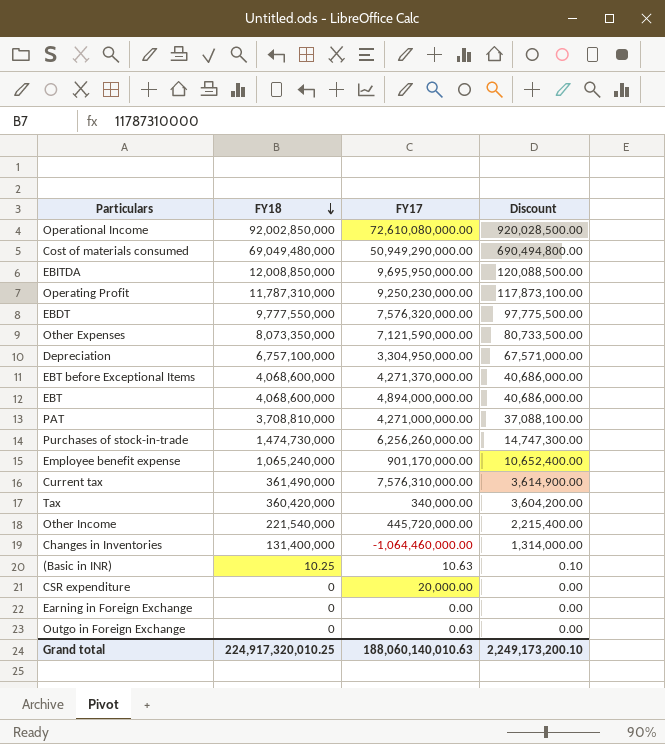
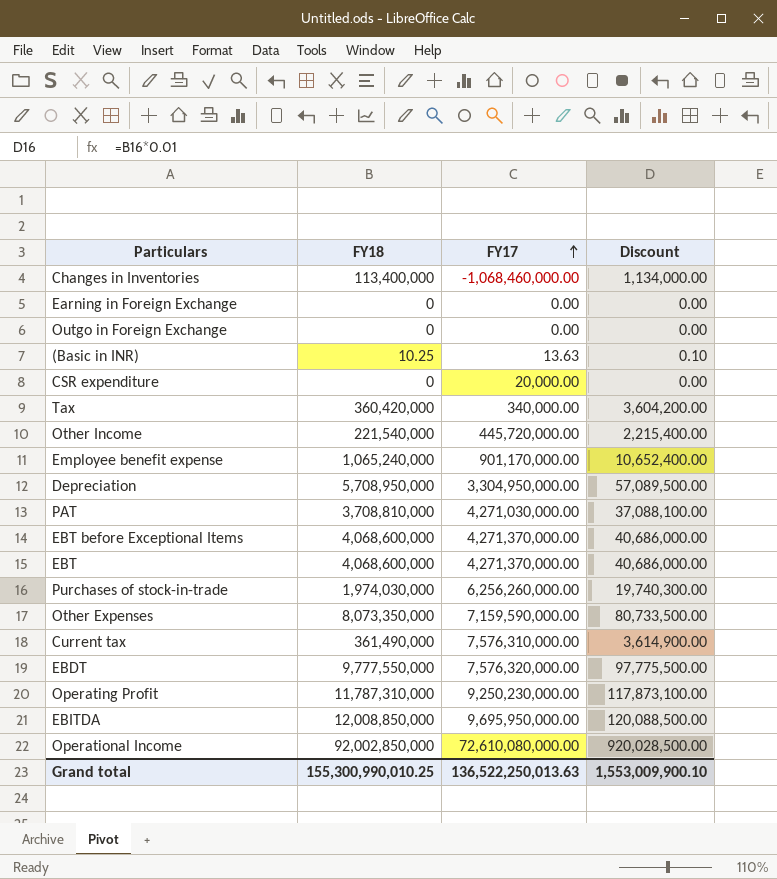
row order: FY18 descending -> FY17 ascending
row Cost of materials consumed: 69,049,480,000 | 50,949,290,000.00 | 690,494,800.00 -> none
Changes in Inventories | FY18: 131,400,000 -> 113,400,000
Changes in Inventories | FY17: -1,064,460,000.00 -> -1,068,460,000.00
Changes in Inventories | Discount: 1,314,000.00 -> 1,134,000.00
(Basic in INR) | FY17: 10.63 -> 13.63
Depreciation | FY18: 6,757,100,000 -> 5,708,950,000
Depreciation | Discount: 67,571,000.00 -> 57,089,500.00
PAT | FY17: 4,271,000,000.00 -> 4,271,030,000.00
EBT | FY17: 4,894,000,000.00 -> 4,271,370,000.00
Purchases of stock-in-trade | FY18: 1,474,730,000 -> 1,974,030,000
Purchases of stock-in-trade | Discount: 14,747,300.00 -> 19,740,300.00
Other Expenses | FY17: 7,121,590,000.00 -> 7,159,590,000.00
Grand total | FY18: 224,917,320,010.25 -> 155,300,990,010.25
Grand total | FY17: 188,060,140,010.63 -> 136,522,250,013.63
Grand total | Discount: 2,249,173,200.10 -> 1,553,009,900.10

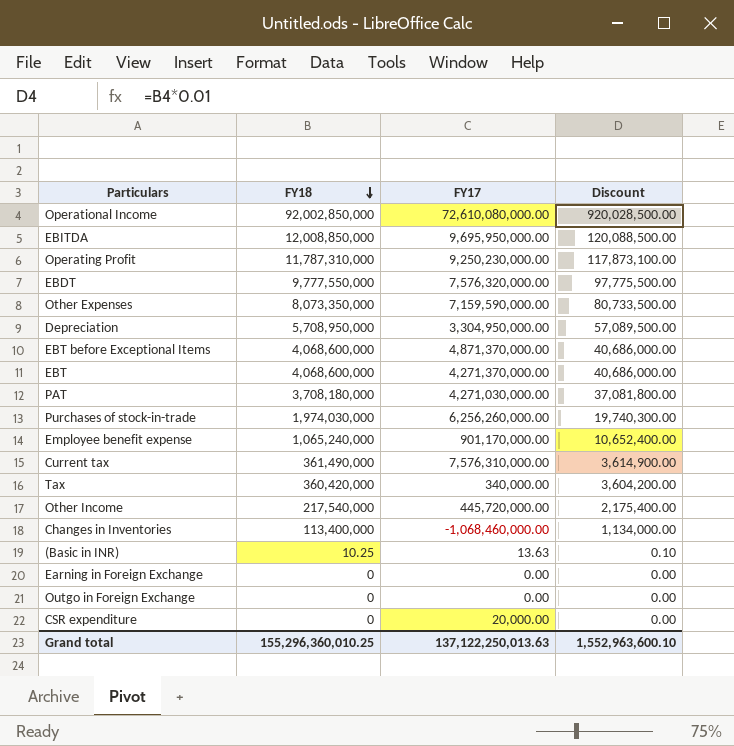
row order: FY17 ascending -> FY18 descending
EBT before Exceptional Items | FY17: 4,271,370,000.00 -> 4,871,370,000.00
PAT | FY18: 3,708,810,000 -> 3,708,180,000
PAT | Discount: 37,088,100.00 -> 37,081,800.00
Other Income | FY18: 221,540,000 -> 217,540,000
Other Income | Discount: 2,215,400.00 -> 2,175,400.00
Grand total | FY18: 155,300,990,010.25 -> 155,296,360,010.25
Grand total | FY17: 136,522,250,013.63 -> 137,122,250,013.63
Grand total | Discount: 1,553,009,900.10 -> 1,552,963,600.10

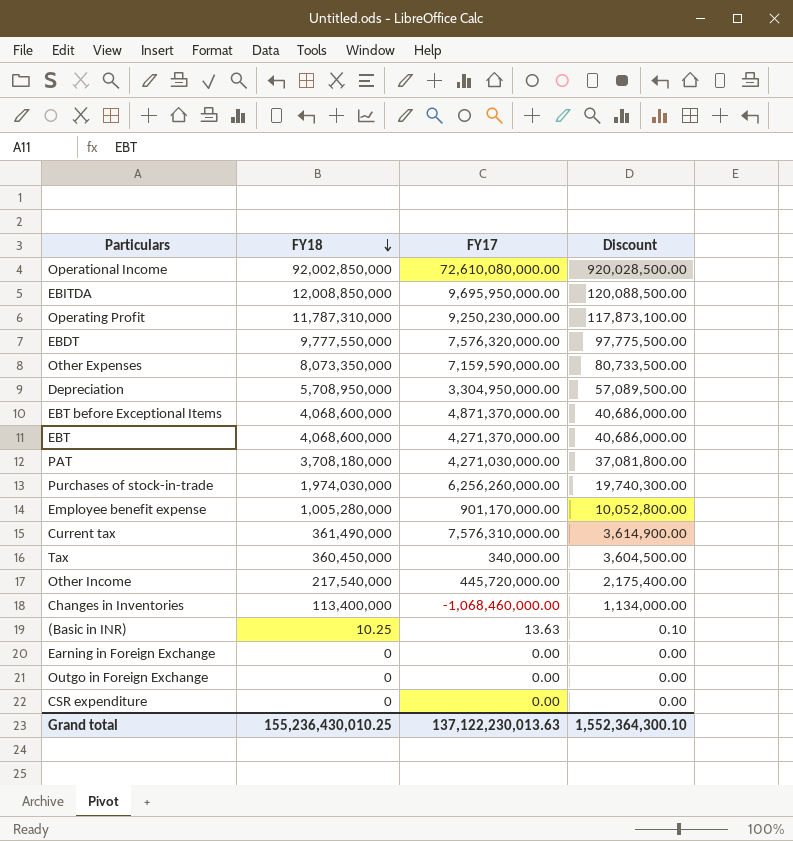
Employee benefit expense | FY18: 1,065,240,000 -> 1,005,280,000
Employee benefit expense | Discount: 10,652,400.00 -> 10,052,800.00
Tax | FY18: 360,420,000 -> 360,450,000
Tax | Discount: 3,604,200.00 -> 3,604,500.00
CSR expenditure | FY17: 20,000.00 -> 0.00
Grand total | FY18: 155,296,360,010.25 -> 155,236,430,010.25
Grand total | FY17: 137,122,250,013.63 -> 137,122,230,013.63
Grand total | Discount: 1,552,963,600.10 -> 1,552,364,300.10

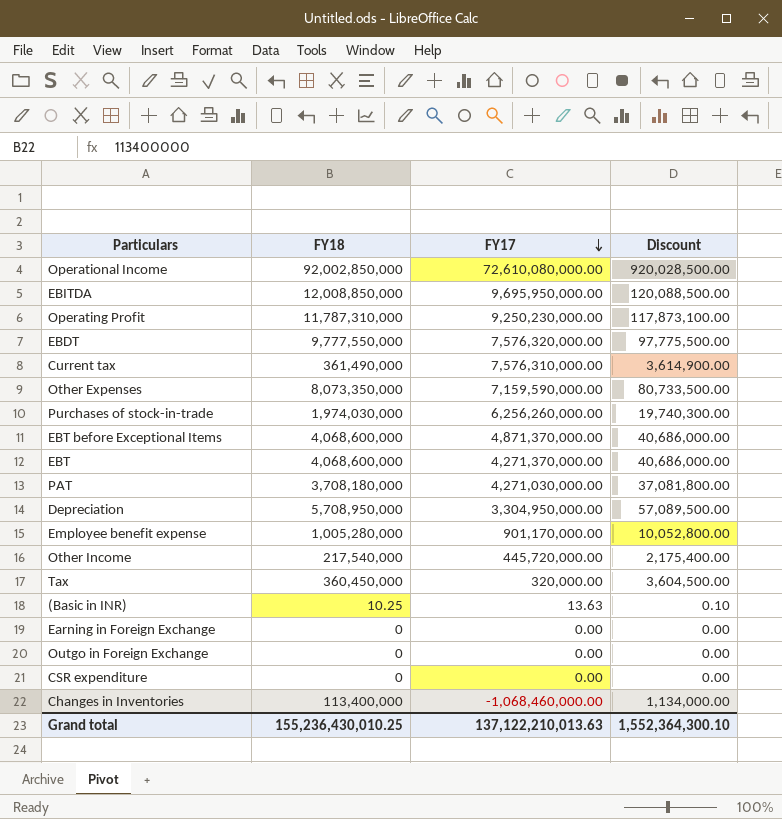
row order: FY18 descending -> FY17 descending
Tax | FY17: 340,000.00 -> 320,000.00
Grand total | FY17: 137,122,230,013.63 -> 137,122,210,013.63

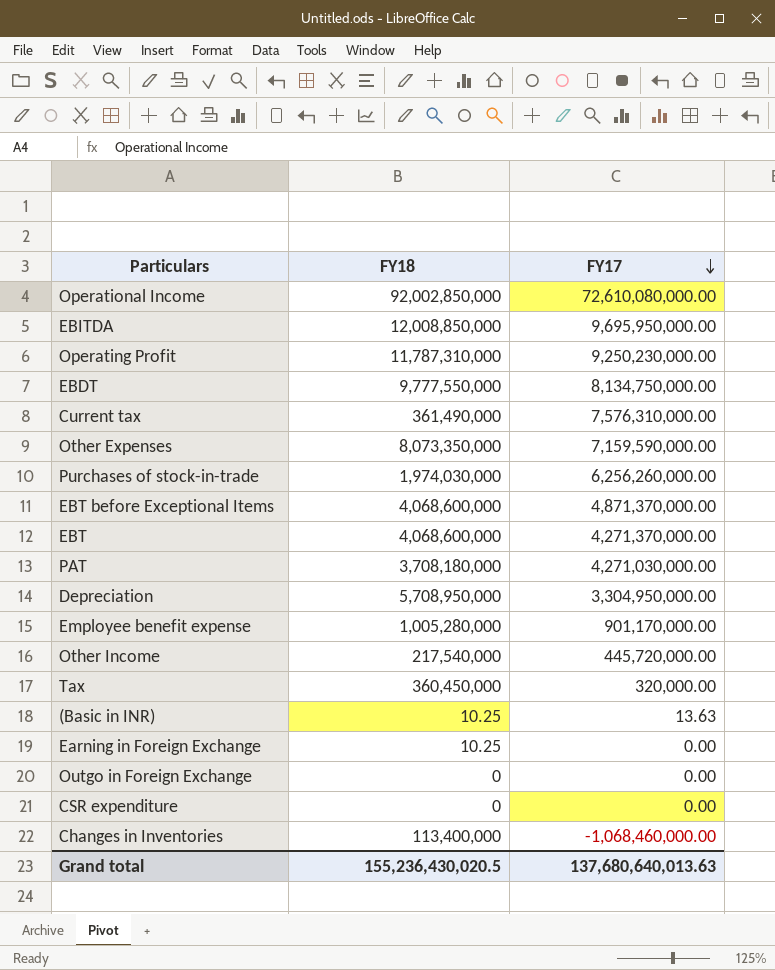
column Discount | formula: [FY18] * 0.01 -> none
EBDT | FY17: 7,576,320,000.00 -> 8,134,750,000.00
Earning in Foreign Exchange | FY18: 0 -> 10.25
Grand total | FY18: 155,236,430,010.25 -> 155,236,430,020.5
Grand total | FY17: 137,122,210,013.63 -> 137,680,640,013.63

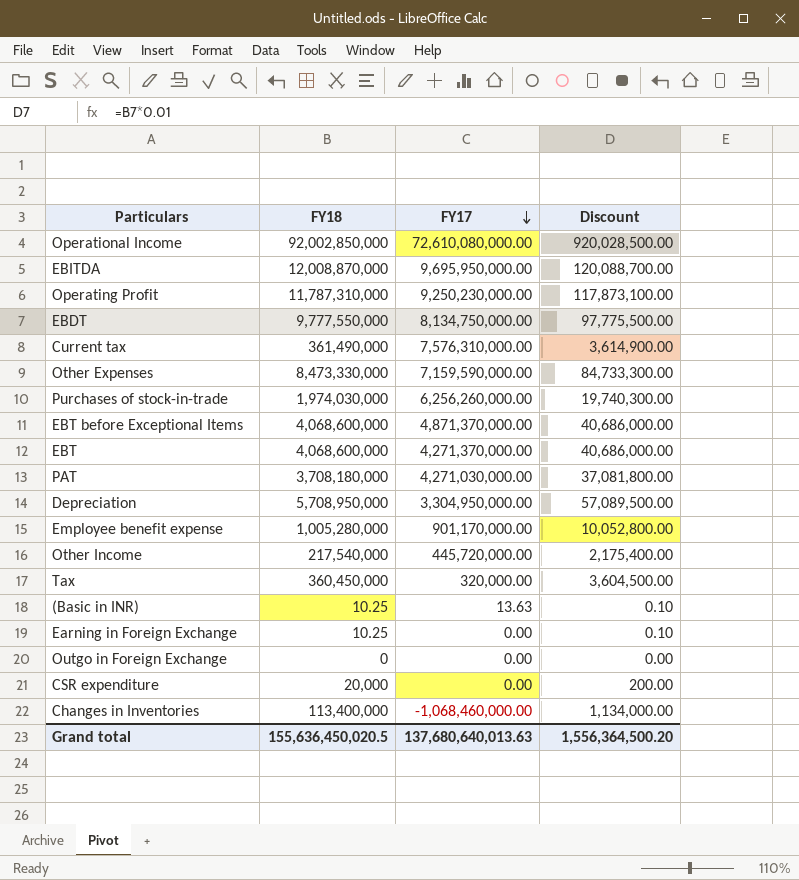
column Discount | formula: none -> [FY18] * 0.01
EBITDA | FY18: 12,008,850,000 -> 12,008,870,000
Other Expenses | FY18: 8,073,350,000 -> 8,473,330,000
CSR expenditure | FY18: 0 -> 20,000
Grand total | FY18: 155,236,430,020.5 -> 155,636,450,020.5

